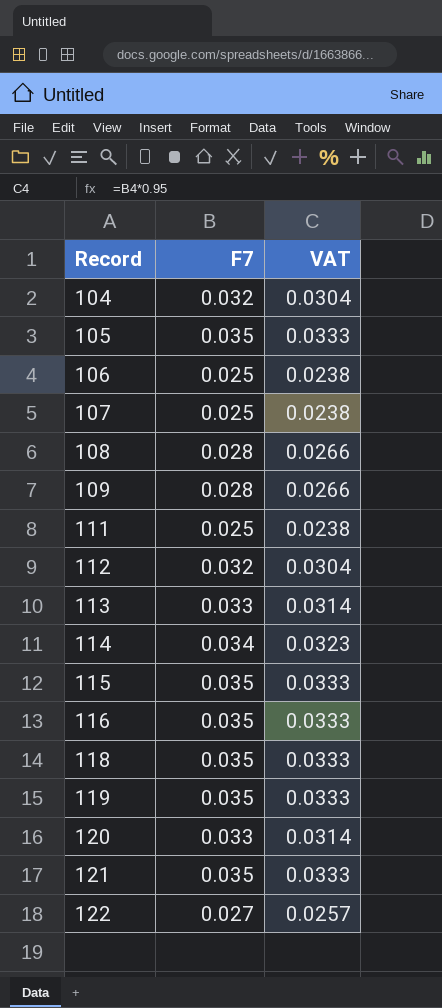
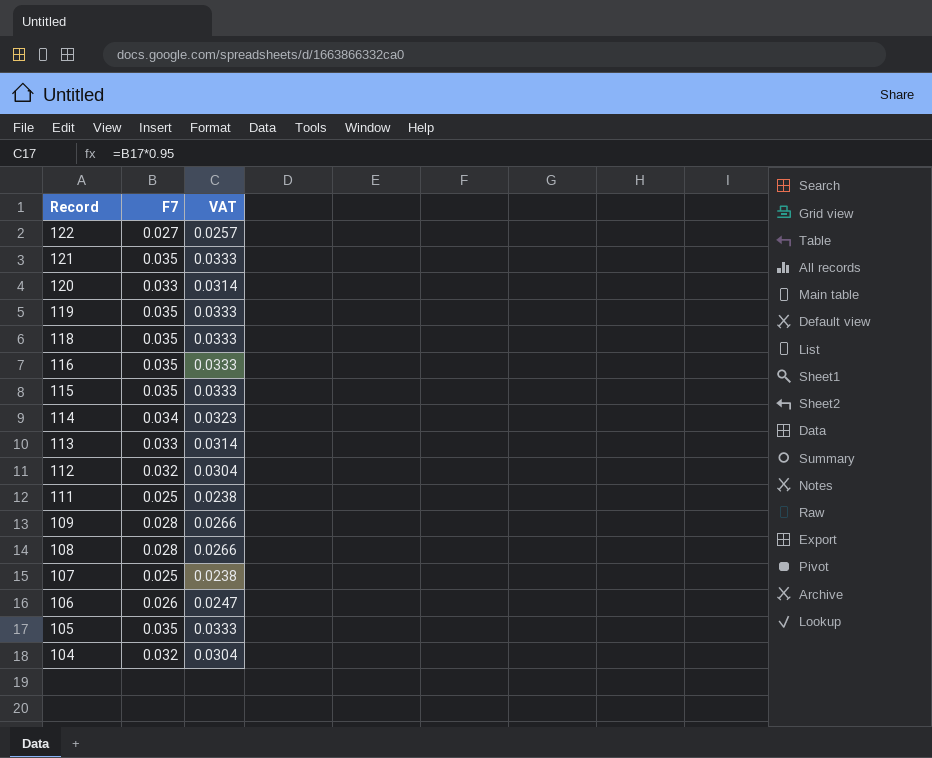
row order: Record ascending -> Record descending
106 | F7: 0.025 -> 0.026
106 | VAT: 0.0238 -> 0.0247

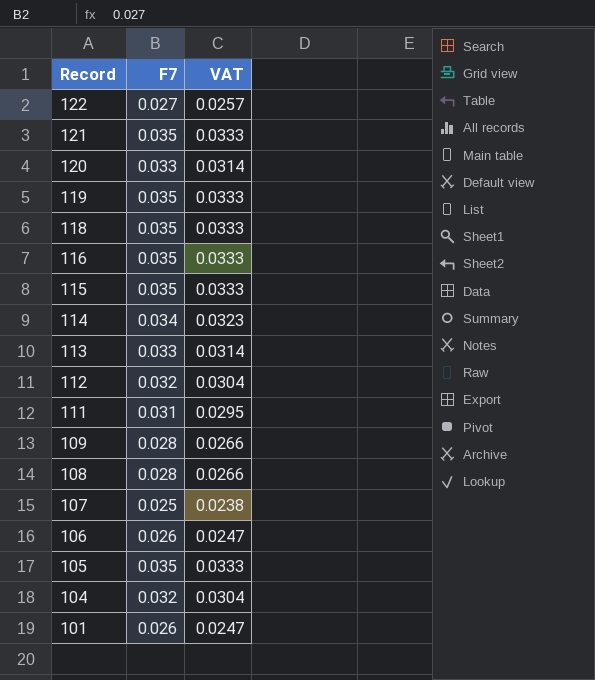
111 | F7: 0.025 -> 0.031
111 | VAT: 0.0238 -> 0.0295
row 101: none -> 0.026 | 0.0247

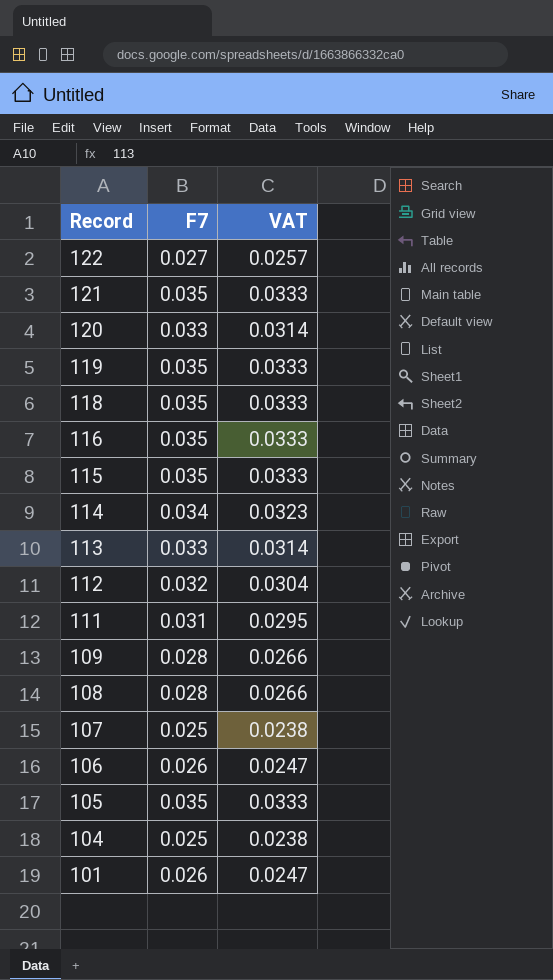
104 | F7: 0.032 -> 0.025
104 | VAT: 0.0304 -> 0.0238

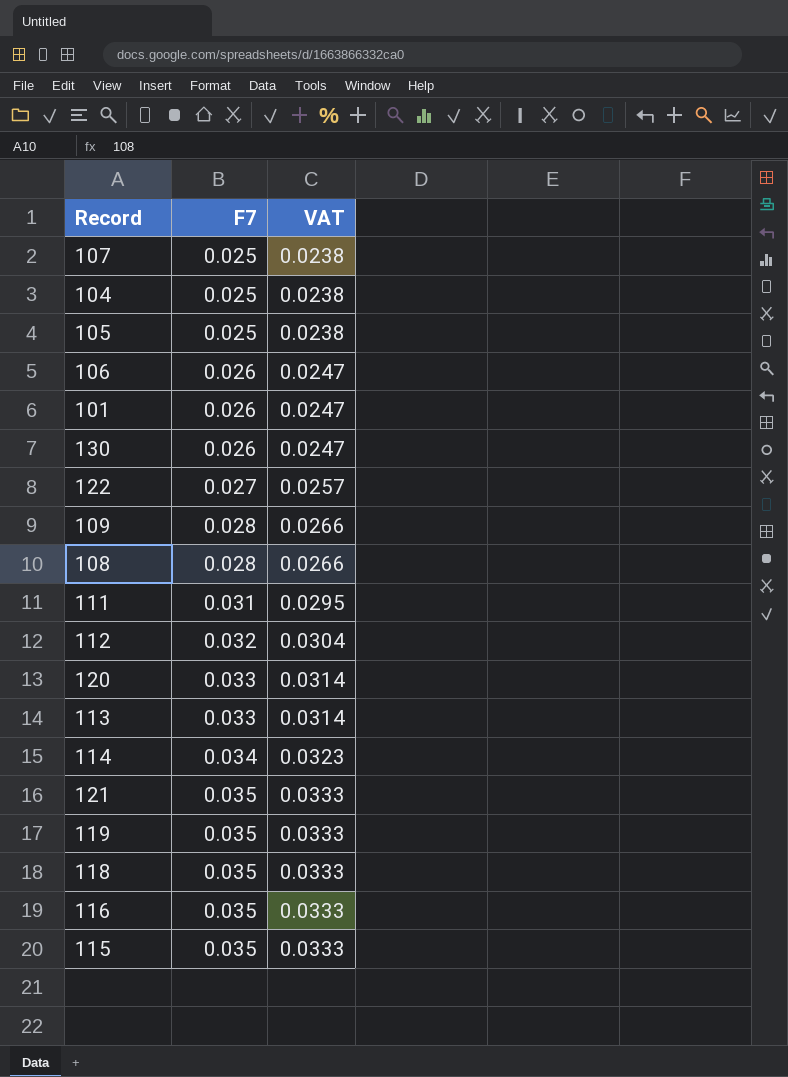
row order: Record descending -> F7 ascending
105 | F7: 0.035 -> 0.025
105 | VAT: 0.0333 -> 0.0238
row 130: none -> 0.026 | 0.0247

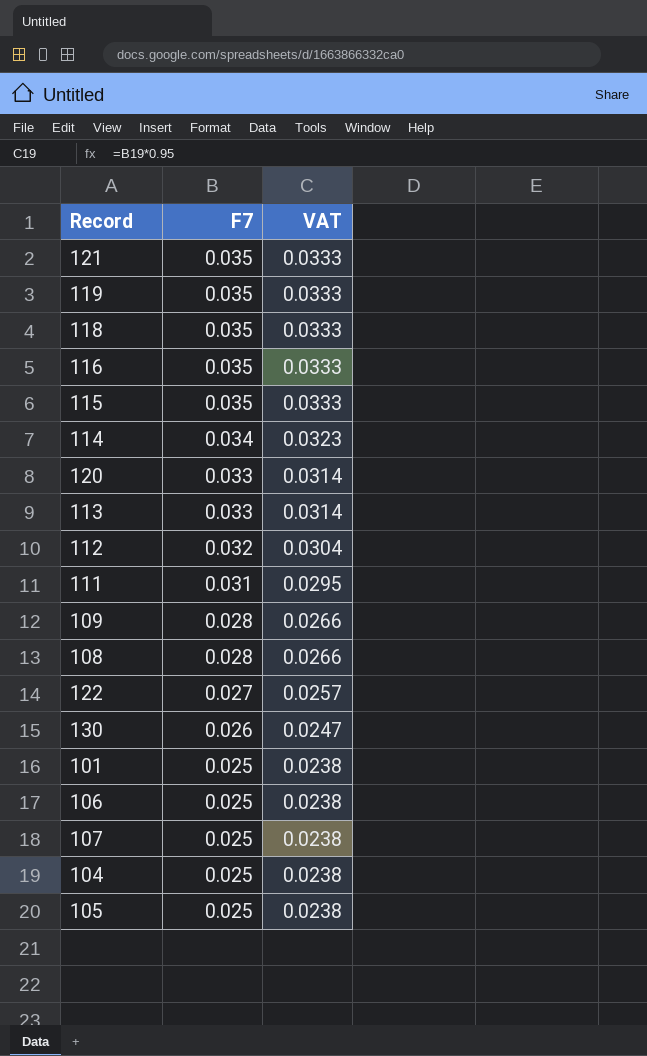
row order: F7 ascending -> F7 descending
101 | F7: 0.026 -> 0.025
101 | VAT: 0.0247 -> 0.0238
106 | F7: 0.026 -> 0.025
106 | VAT: 0.0247 -> 0.0238

